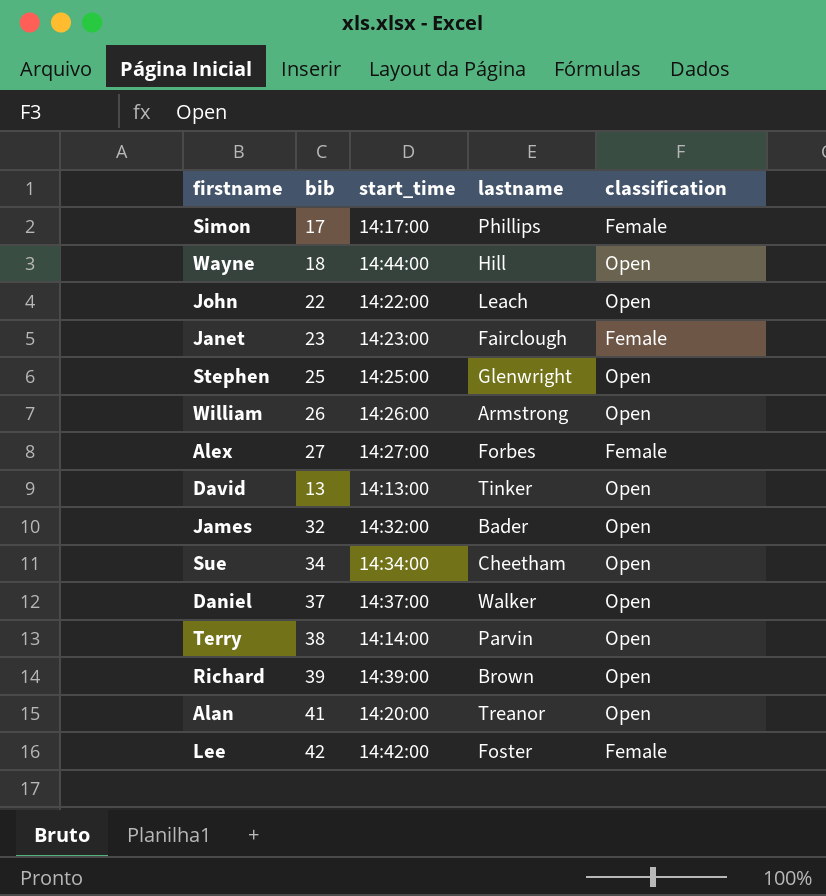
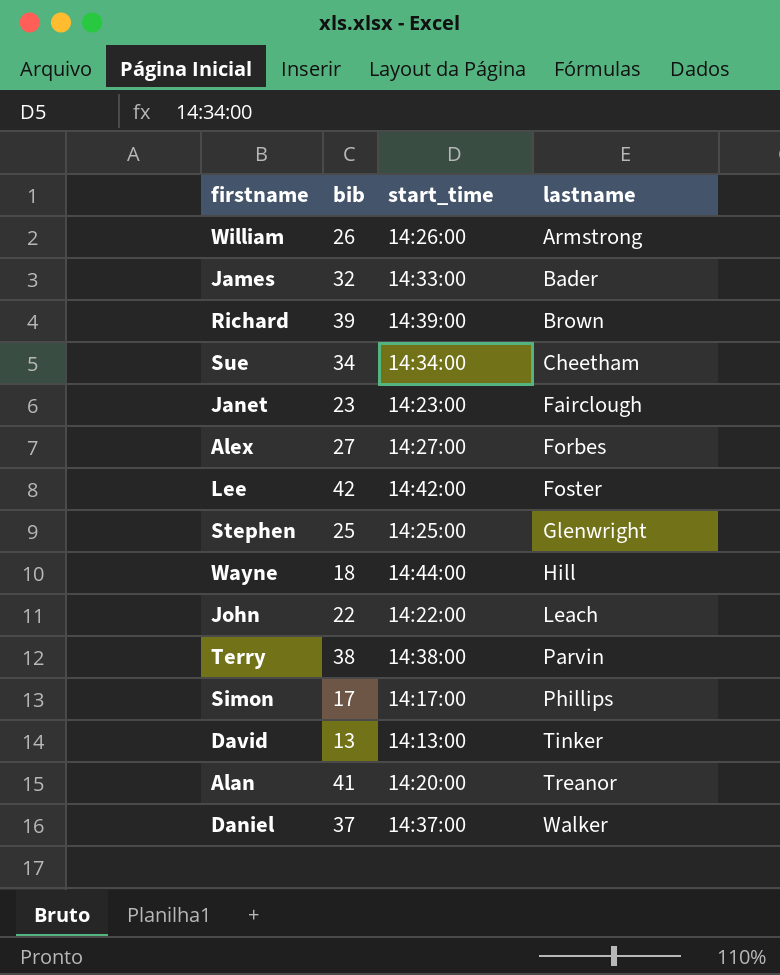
row order: none -> lastname ascending
column classification | position: 5 -> none
James | start_time: 14:32:00 -> 14:33:00
Terry | start_time: 14:14:00 -> 14:38:00

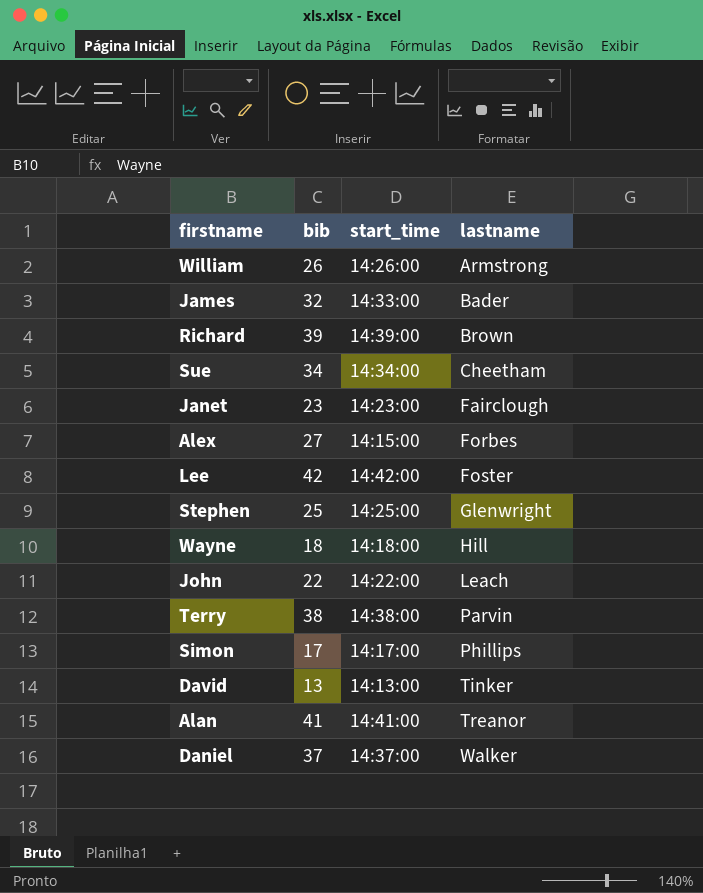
Alex | start_time: 14:27:00 -> 14:15:00
Wayne | start_time: 14:44:00 -> 14:18:00
Alan | start_time: 14:20:00 -> 14:41:00

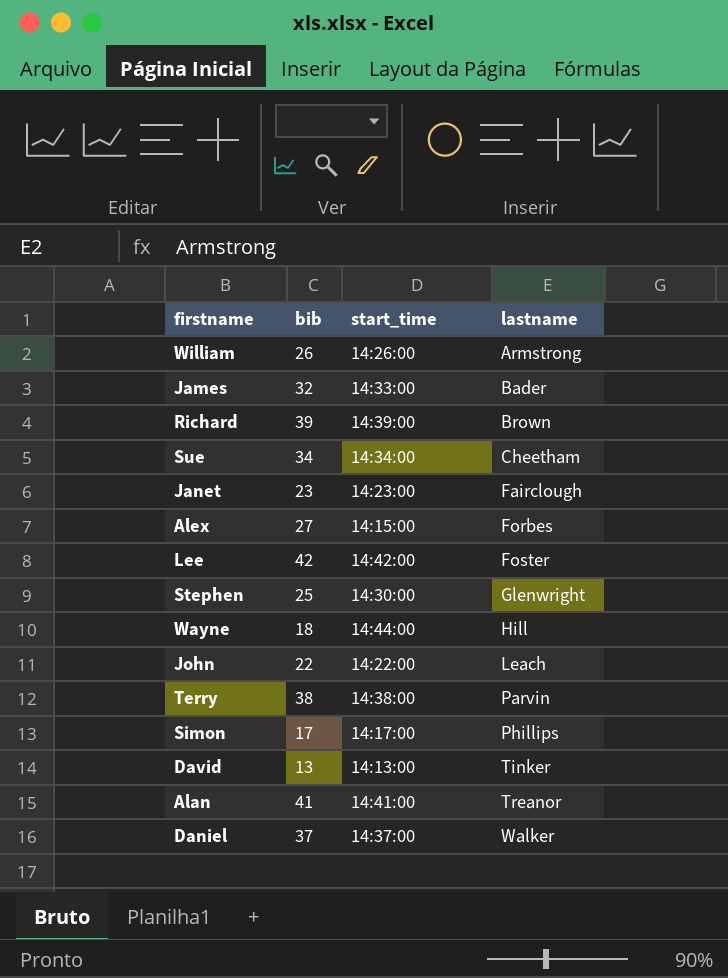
Stephen | start_time: 14:25:00 -> 14:30:00
Wayne | start_time: 14:18:00 -> 14:44:00

